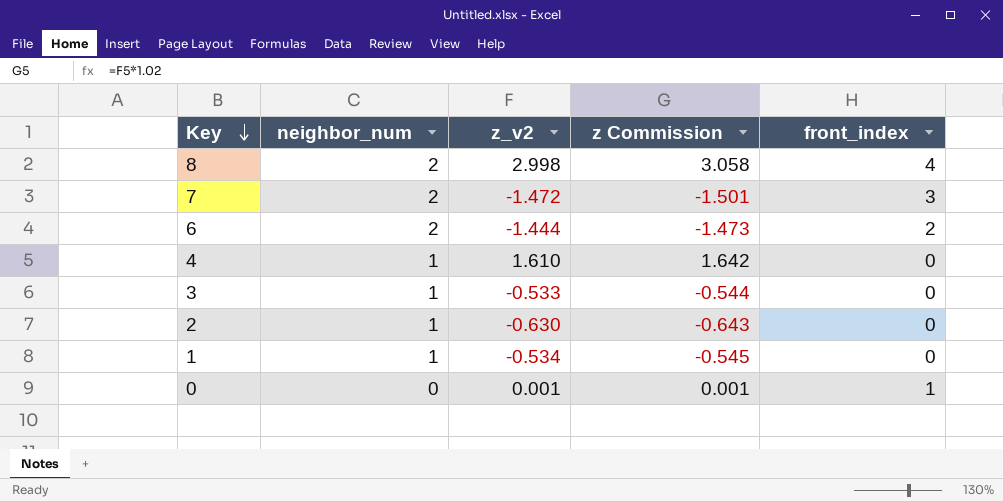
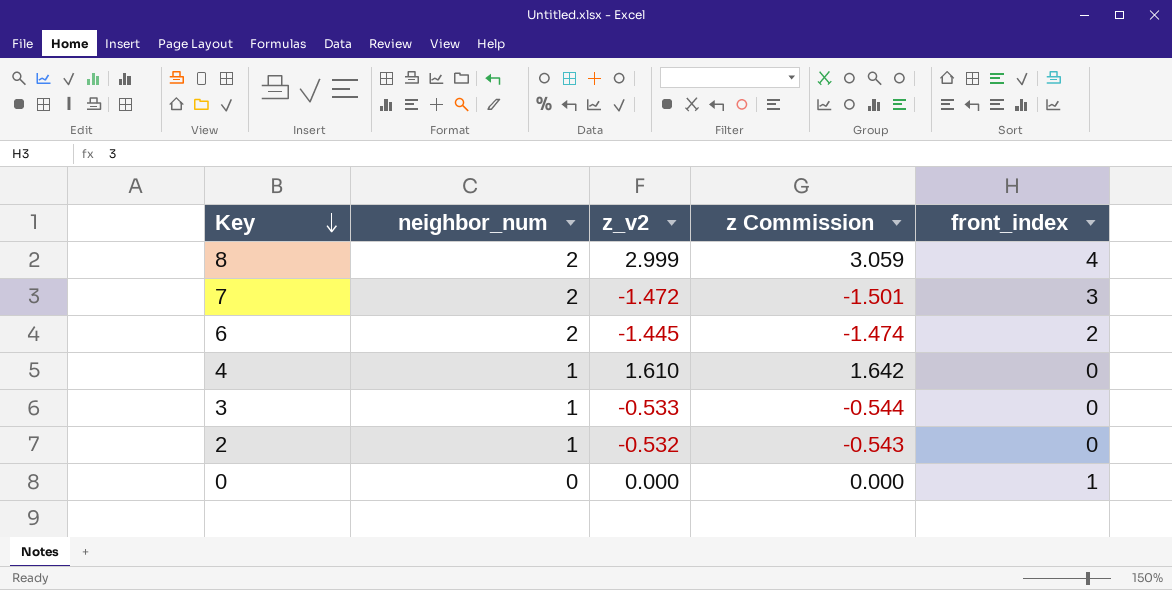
row 1: 1 | -0.534 | -0.545 | 0 -> none
8 | z_v2: 2.998 -> 2.999
8 | z Commission: 3.058 -> 3.059
6 | z_v2: -1.444 -> -1.445
6 | z Commission: -1.473 -> -1.474
2 | z_v2: -0.630 -> -0.532
2 | z Commission: -0.643 -> -0.543
0 | z_v2: 0.001 -> 0.000
0 | z Commission: 0.001 -> 0.000

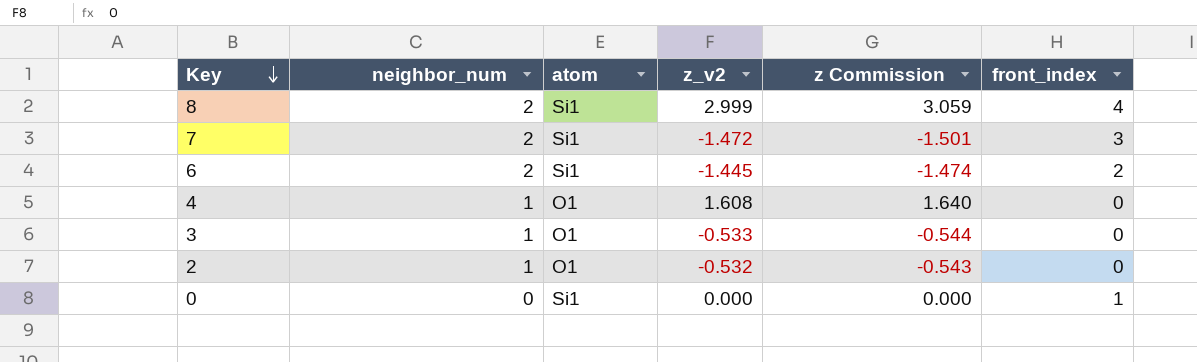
column atom | position: none -> 3
4 | z_v2: 1.610 -> 1.608
4 | z Commission: 1.642 -> 1.640

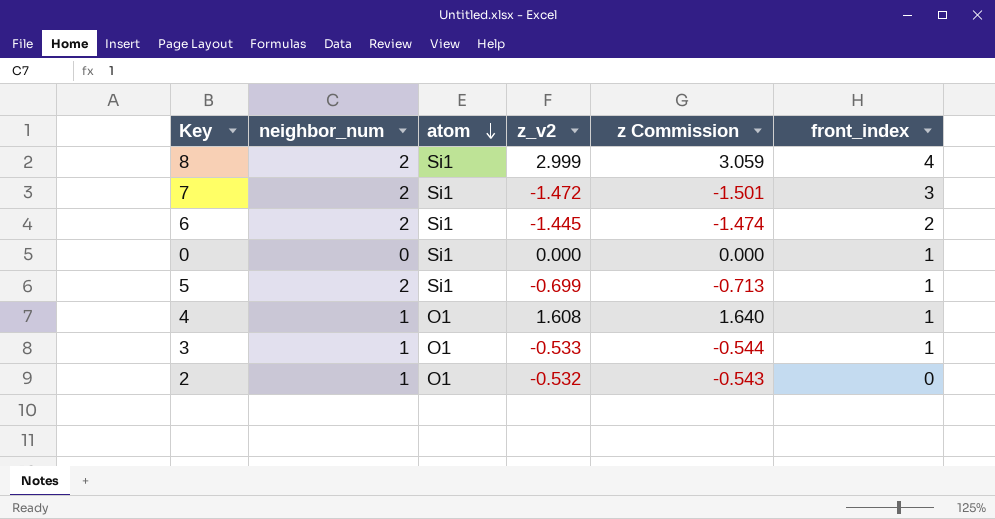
row order: Key descending -> atom descending
row 5: none -> 2 | Si1 | -0.699 | -0.713 | 1
4 | front_index: 0 -> 1
3 | front_index: 0 -> 1

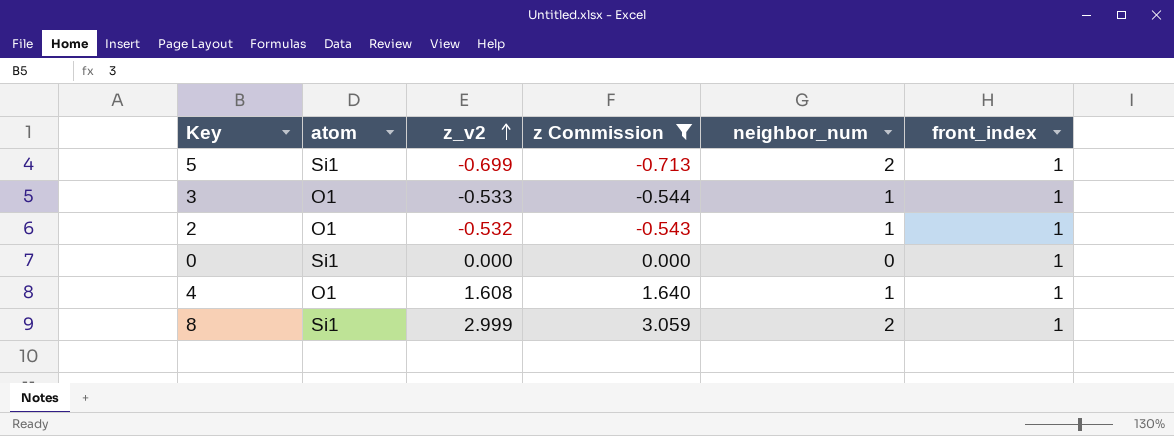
filter: none -> z Commission >= -0.713
row order: atom descending -> z_v2 ascending
column neighbor_num | position: 2 -> 5
2 | front_index: 0 -> 1
8 | front_index: 4 -> 1

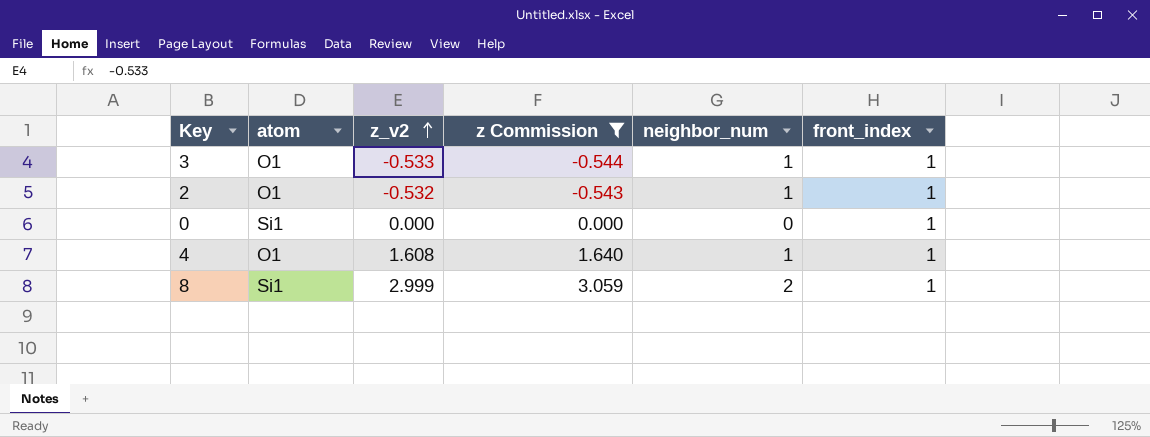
row 5: Si1 | -0.699 | -0.713 | 2 | 1 -> none

